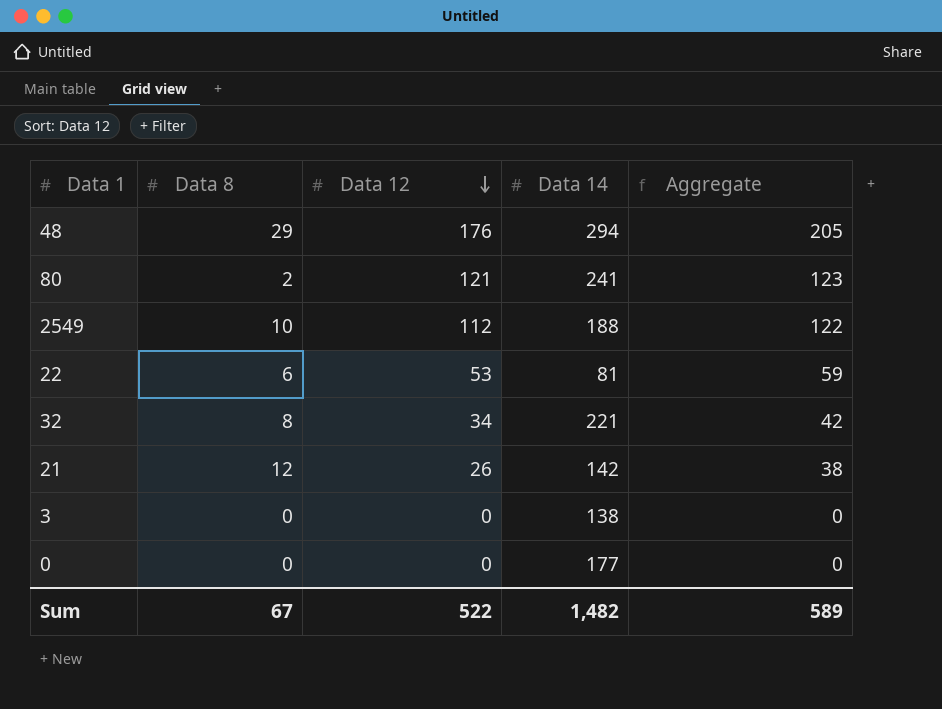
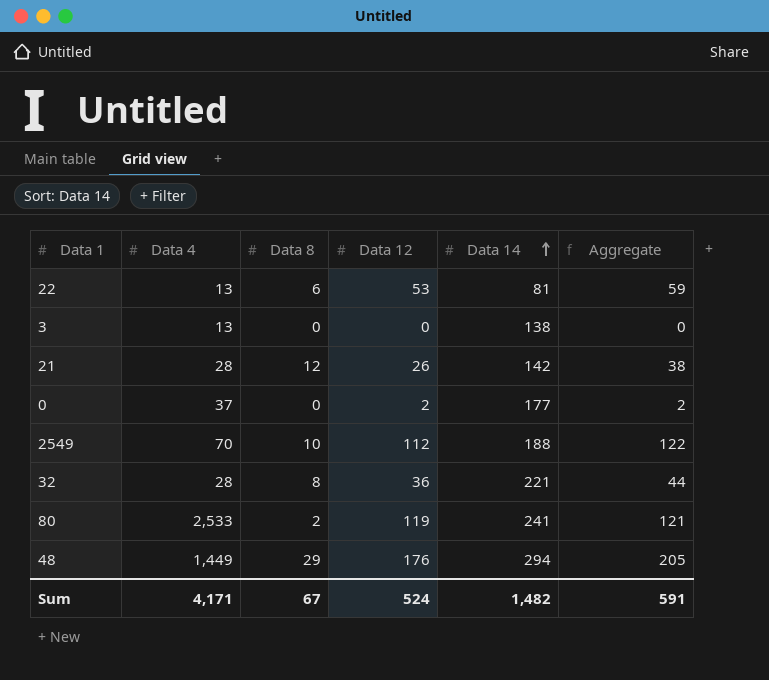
row order: Data 12 descending -> Data 14 ascending
column Data 4 | position: none -> 2
0 | Data 12: 0 -> 2
0 | Aggregate: 0 -> 2
32 | Data 12: 34 -> 36
32 | Aggregate: 42 -> 44
80 | Data 12: 121 -> 119
80 | Aggregate: 123 -> 121
Sum | Data 12: 522 -> 524
Sum | Aggregate: 589 -> 591

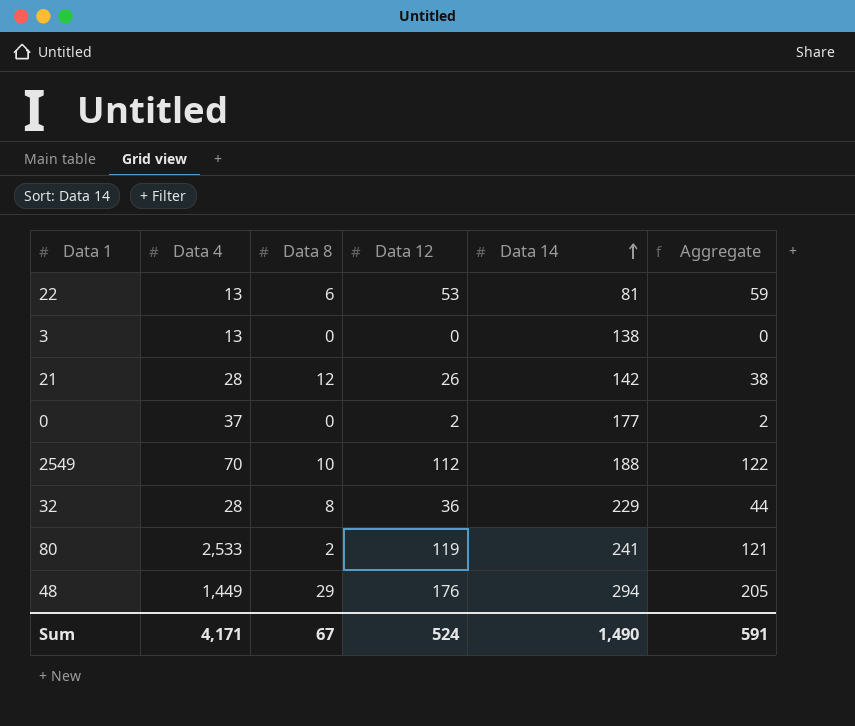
32 | Data 14: 221 -> 229
Sum | Data 14: 1,482 -> 1,490

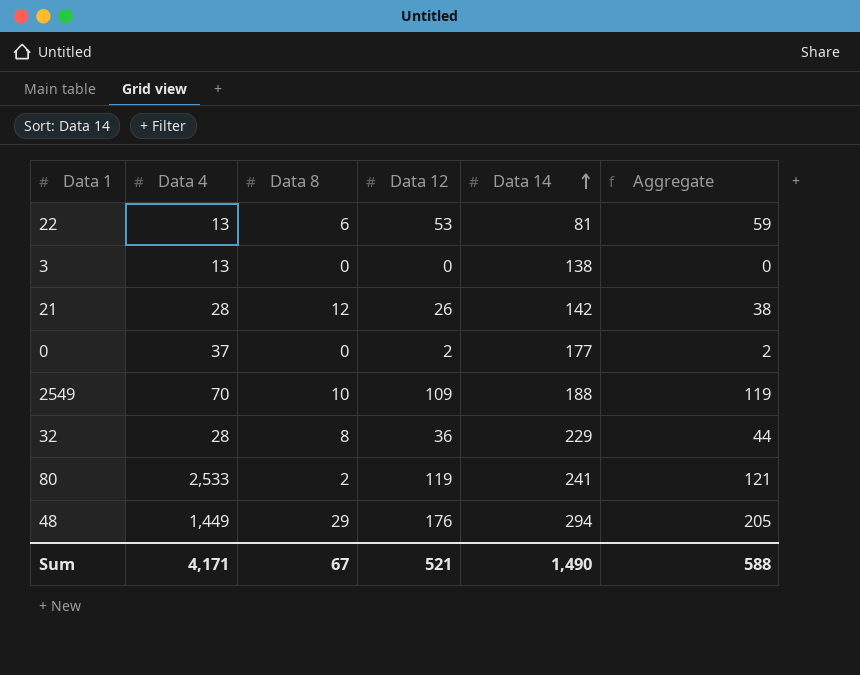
2549 | Data 12: 112 -> 109
2549 | Aggregate: 122 -> 119
Sum | Data 12: 524 -> 521
Sum | Aggregate: 591 -> 588

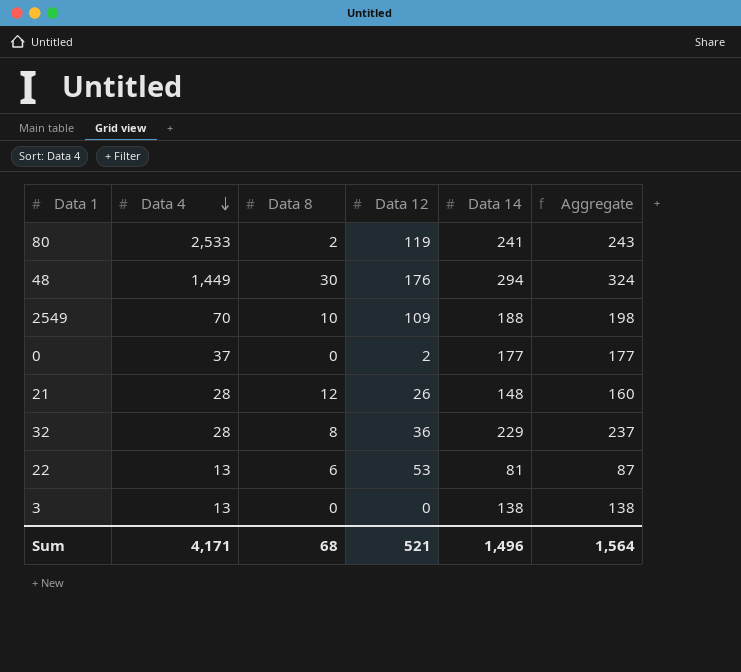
row order: Data 14 ascending -> Data 4 descending
column Aggregate | formula: [Data 8] + [Data 12] -> [Data 8] + [Data 14]
48 | Data 8: 29 -> 30
21 | Data 14: 142 -> 148
Sum | Data 8: 67 -> 68
Sum | Data 14: 1,490 -> 1,496
Sum | Aggregate: 588 -> 1,564

